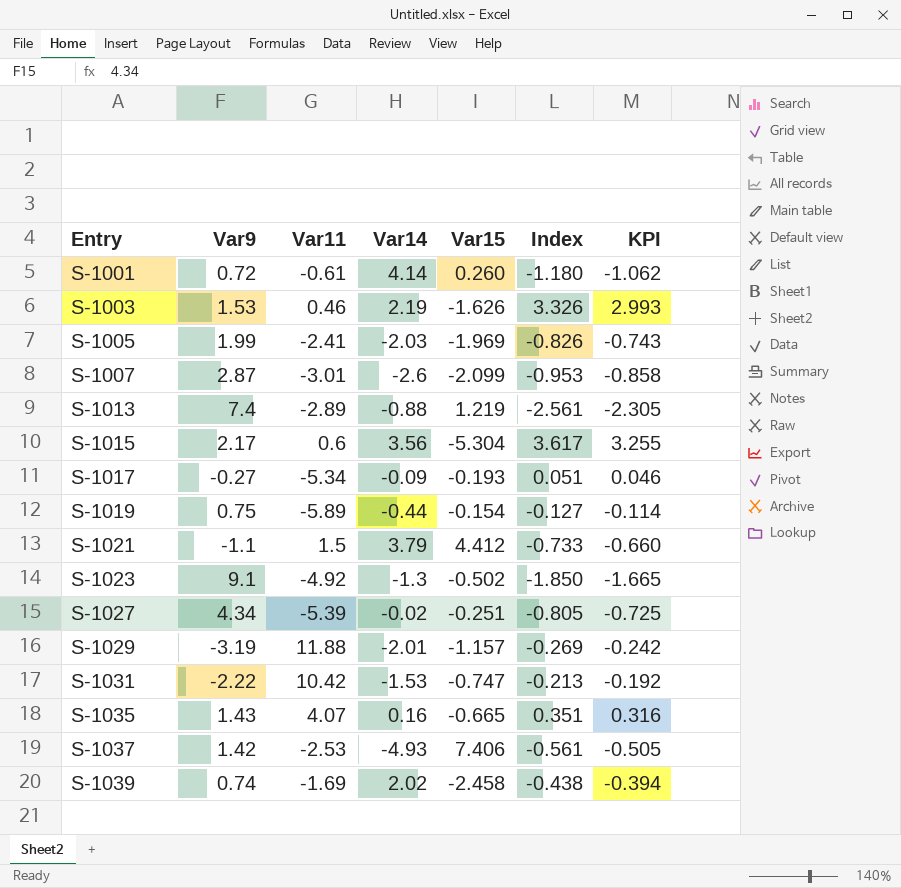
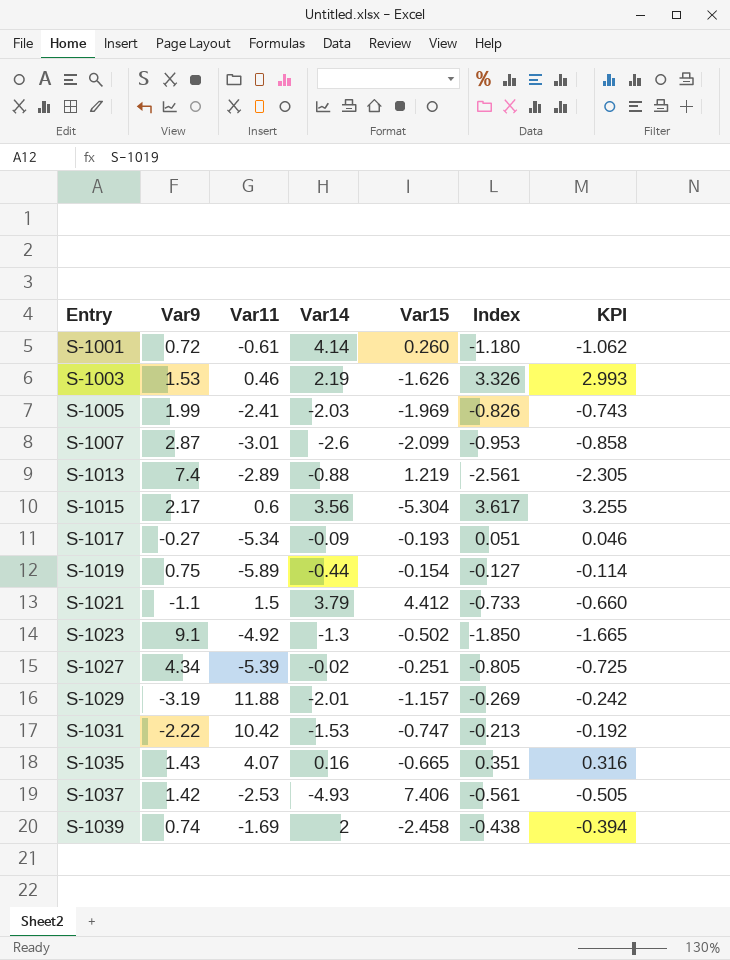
S-1039 | Var14: 2.02 -> 2

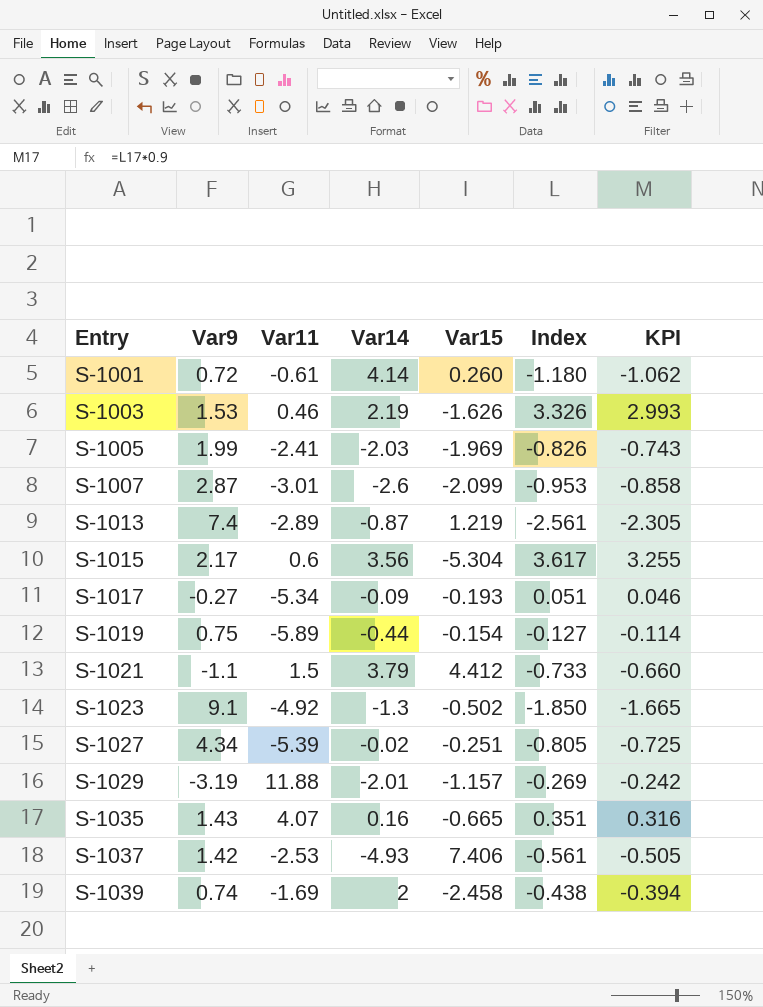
row S-1031: -2.22 | 10.42 | -1.53 | -0.747 | -0.213 | -0.192 -> none
S-1013 | Var14: -0.88 -> -0.87

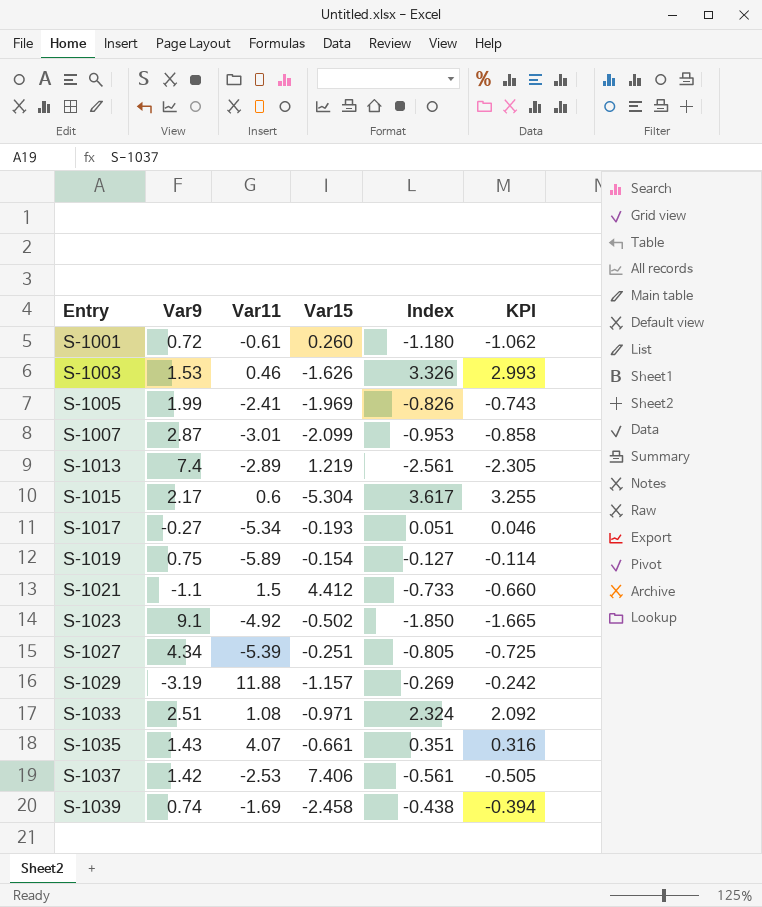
column Var14 | position: 4 -> none
row S-1033: none -> 2.51 | 1.08 | -0.971 | 2.324 | 2.092
S-1035 | Var15: -0.665 -> -0.661

